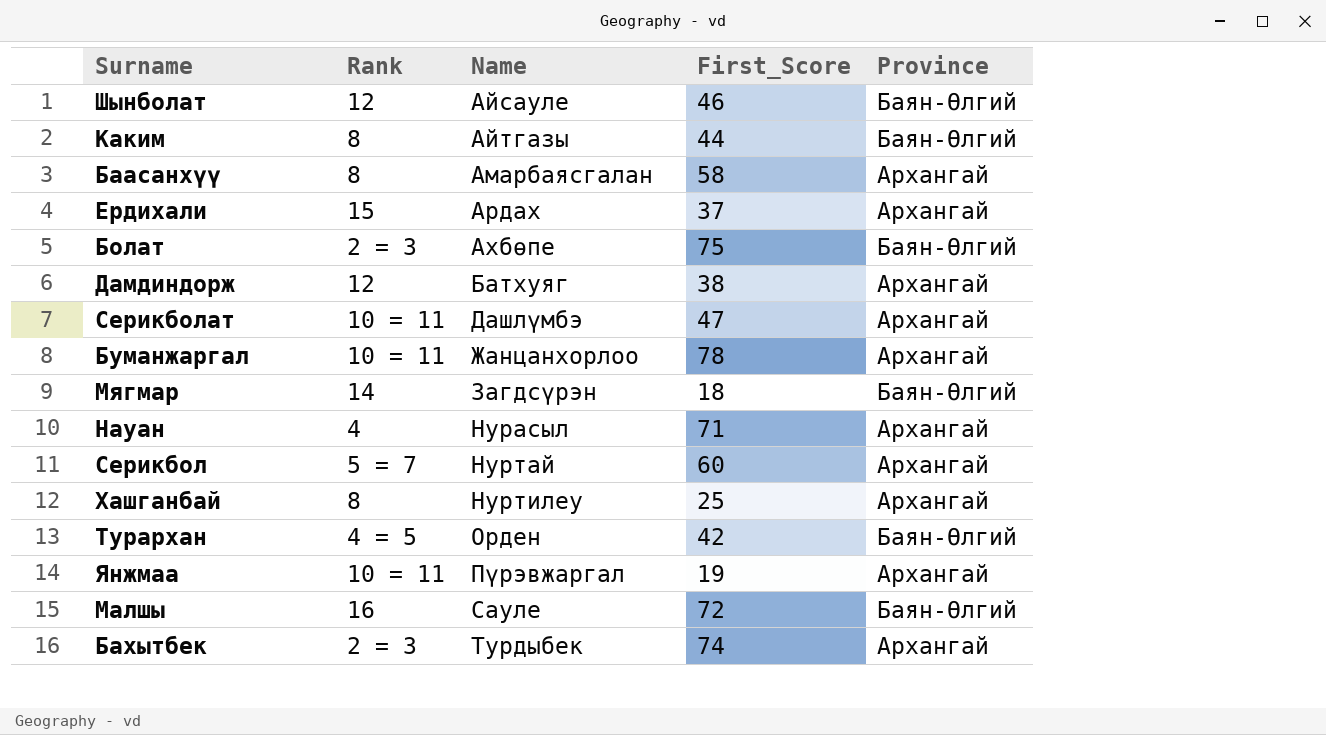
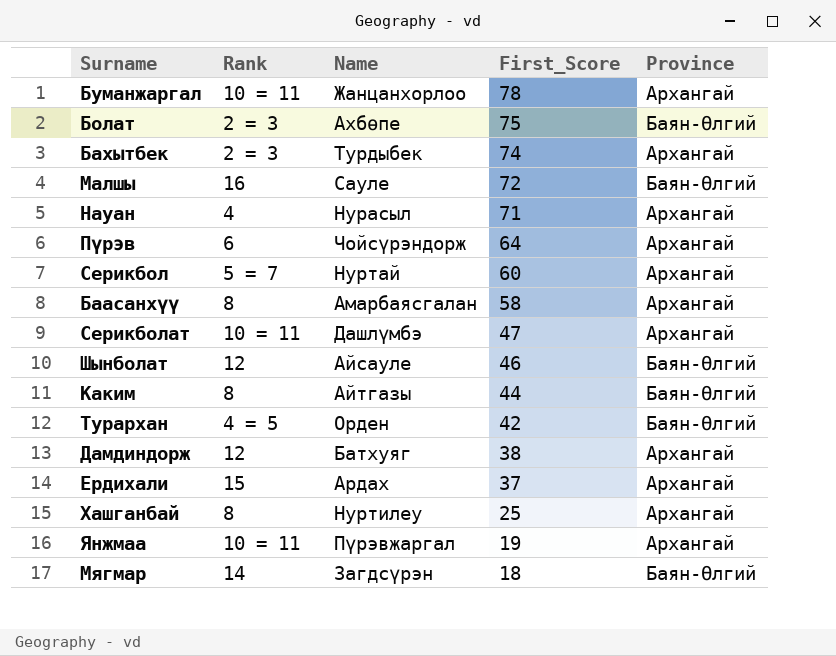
row order: Name ascending -> First_Score descending
row Пүрэв: none -> 6 | Чойсүрэндорж | 64 | Архангай

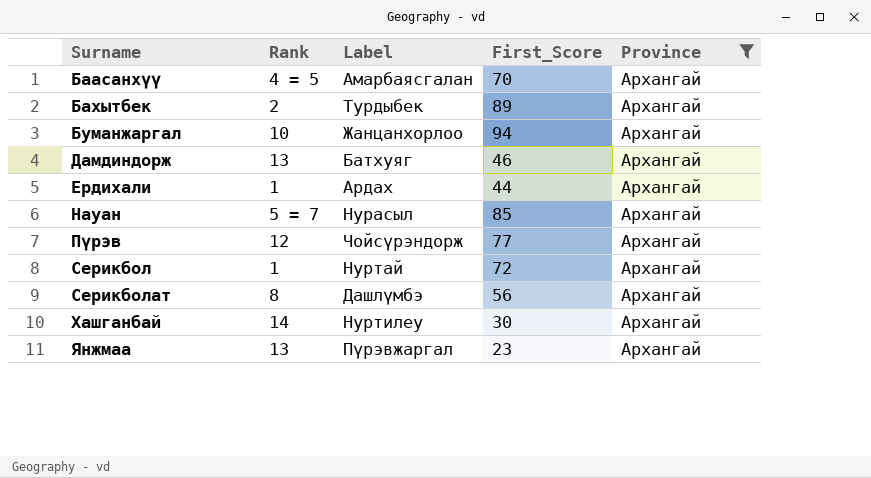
filter: none -> Province = Архангай
row order: First_Score descending -> Surname ascending
column name: Name -> Label
Баасанхүү | Rank: 8 -> 4 = 5
Баасанхүү | First_Score: 58 -> 70
Бахытбек | Rank: 2 = 3 -> 2
Бахытбек | First_Score: 74 -> 89
Буманжаргал | Rank: 10 = 11 -> 10
Буманжаргал | First_Score: 78 -> 94
Дамдиндорж | Rank: 12 -> 13
Дамдиндорж | First_Score: 38 -> 46
Ердихали | Rank: 15 -> 1
Ердихали | First_Score: 37 -> 44
Науан | Rank: 4 -> 5 = 7
Науан | First_Score: 71 -> 85
Пүрэв | Rank: 6 -> 12
Пүрэв | First_Score: 64 -> 77
Серикбол | Rank: 5 = 7 -> 1
Серикбол | First_Score: 60 -> 72
Серикболат | Rank: 10 = 11 -> 8
Серикболат | First_Score: 47 -> 56
Хашганбай | Rank: 8 -> 14
Хашганбай | First_Score: 25 -> 30
Янжмаа | Rank: 10 = 11 -> 13
Янжмаа | First_Score: 19 -> 23

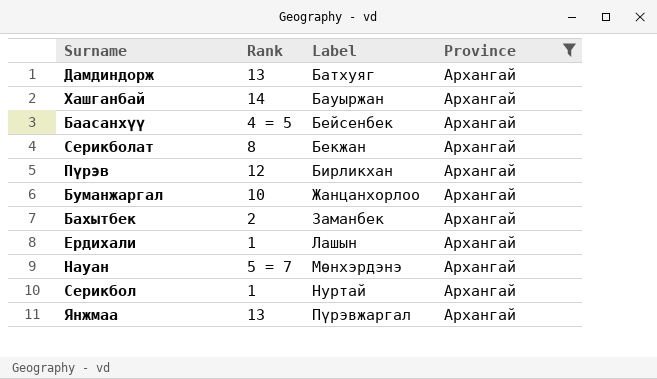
row order: Surname ascending -> Label ascending
column First_Score | position: 4 -> none
Хашганбай | Label: Нуртилеу -> Бауыржан
Баасанхүү | Label: Амарбаясгалан -> Бейсенбек
Серикболат | Label: Дашлүмбэ -> Бекжан
Пүрэв | Label: Чойсүрэндорж -> Бирликхан
Бахытбек | Label: Турдыбек -> Заманбек
Ердихали | Label: Ардах -> Лашын
Науан | Label: Нурасыл -> Мөнхэрдэнэ

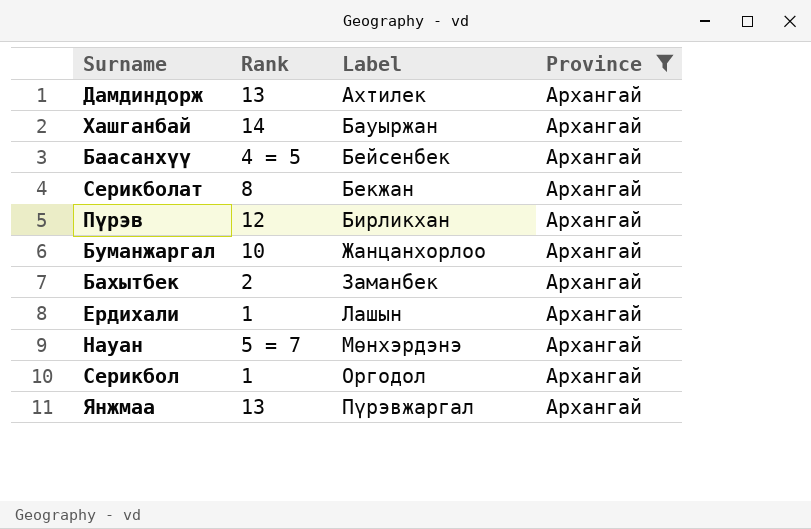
Дамдиндорж | Label: Батхуяг -> Ахтилек
Серикбол | Label: Нуртай -> Оргодол

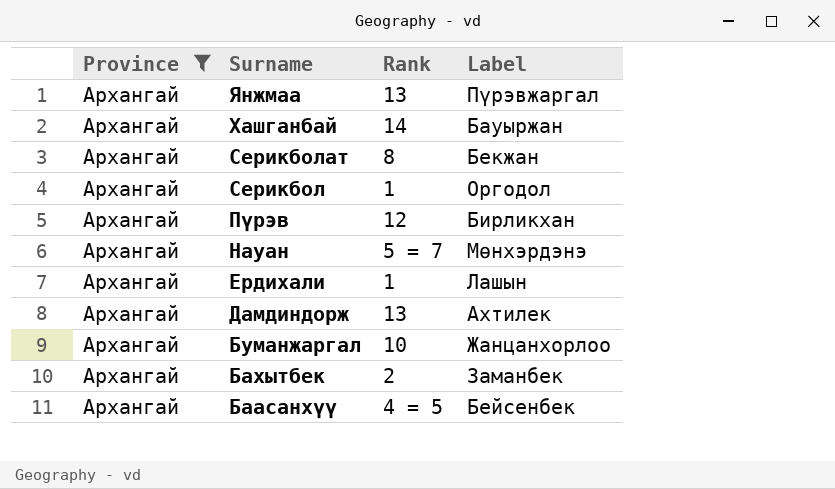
row order: Label ascending -> Surname descending
column Province | position: 4 -> 1

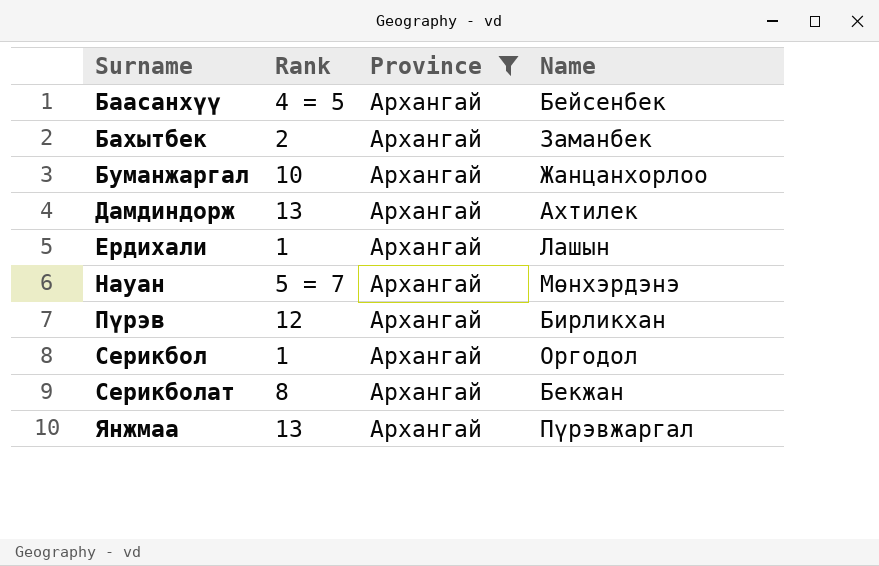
row order: Surname descending -> Surname ascending
column Province | position: 1 -> 3
column name: Label -> Name
row Хашганбай: Архангай | 14 | Бауыржан -> none

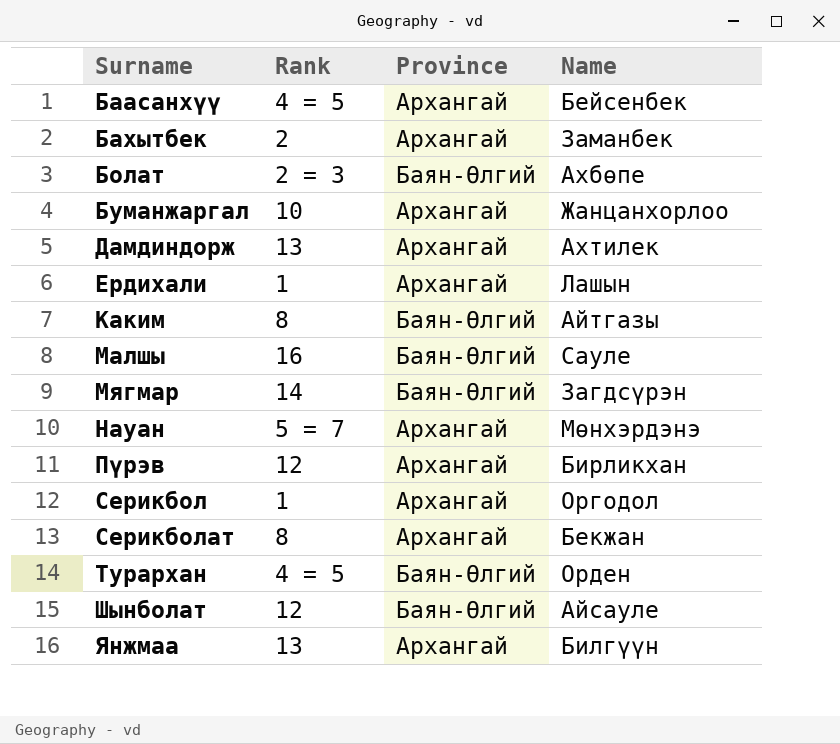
filter: Province = Архангай -> none
Янжмаа | Name: Пүрэвжаргал -> Билгүүн

